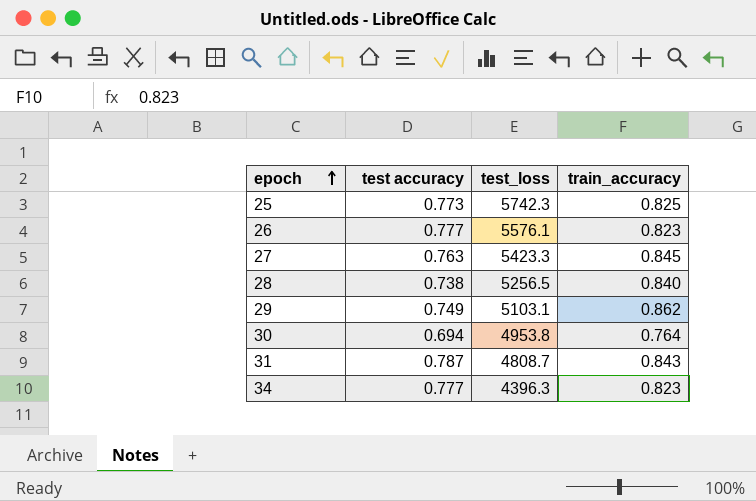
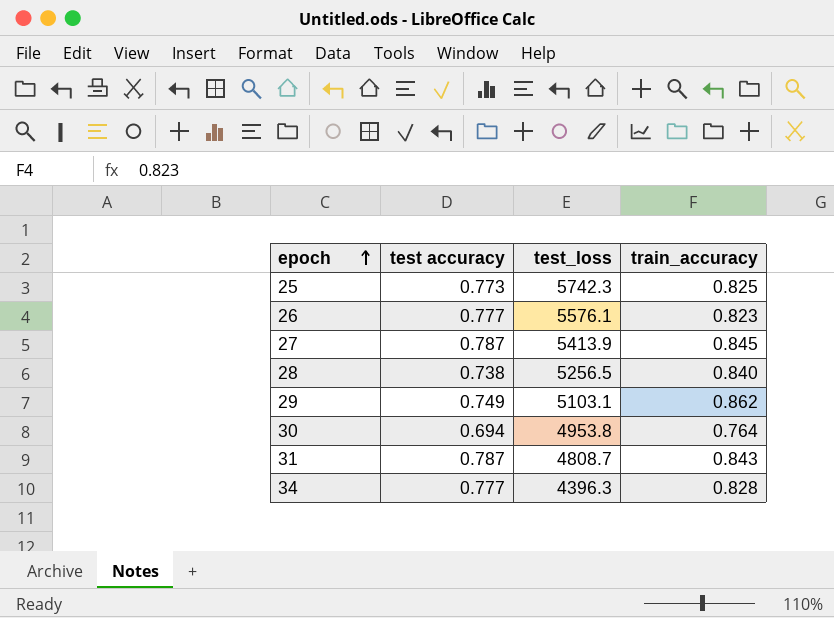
27 | test accuracy: 0.763 -> 0.787
27 | test_loss: 5423.3 -> 5413.9
34 | train_accuracy: 0.823 -> 0.828

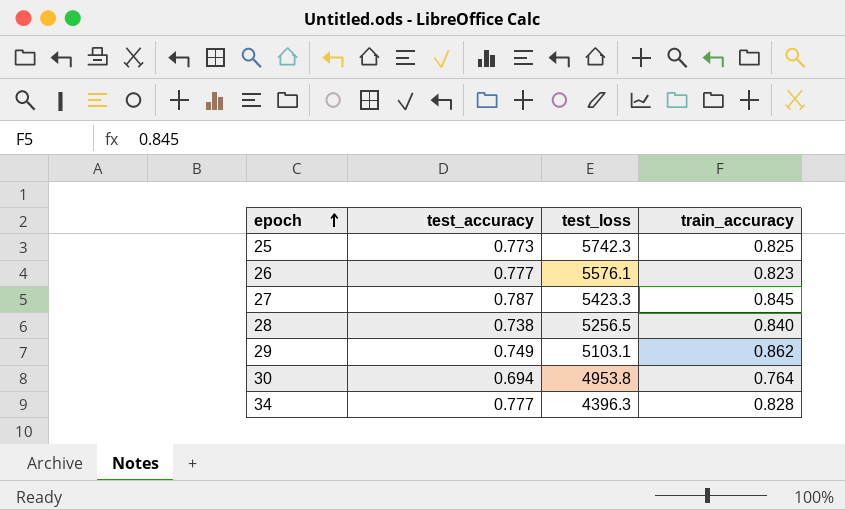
column name: test accuracy -> test_accuracy
row 31: 0.787 | 4808.7 | 0.843 -> none
27 | test_loss: 5413.9 -> 5423.3

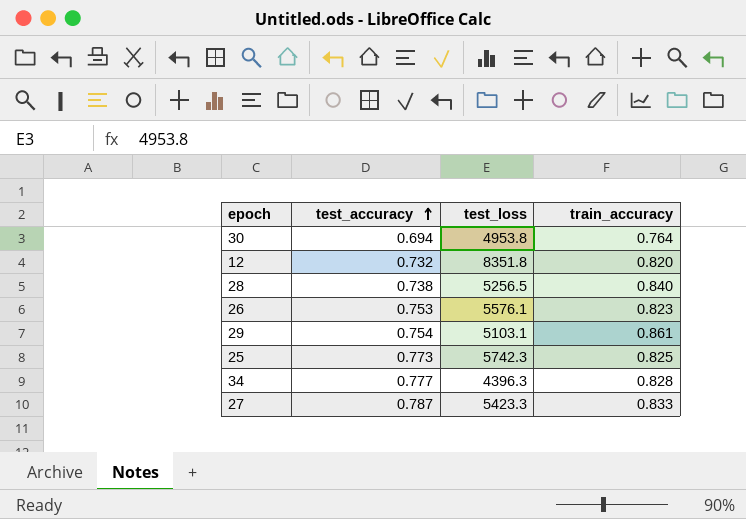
row order: epoch ascending -> test_accuracy ascending
row 12: none -> 0.732 | 8351.8 | 0.820
26 | test_accuracy: 0.777 -> 0.753
29 | test_accuracy: 0.749 -> 0.754
29 | train_accuracy: 0.862 -> 0.861
27 | train_accuracy: 0.845 -> 0.833

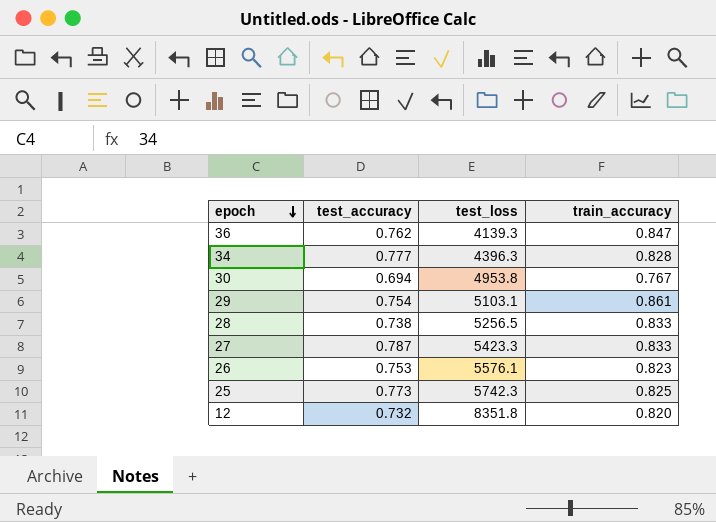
row order: test_accuracy ascending -> epoch descending
row 36: none -> 0.762 | 4139.3 | 0.847
30 | train_accuracy: 0.764 -> 0.767
28 | train_accuracy: 0.840 -> 0.833

